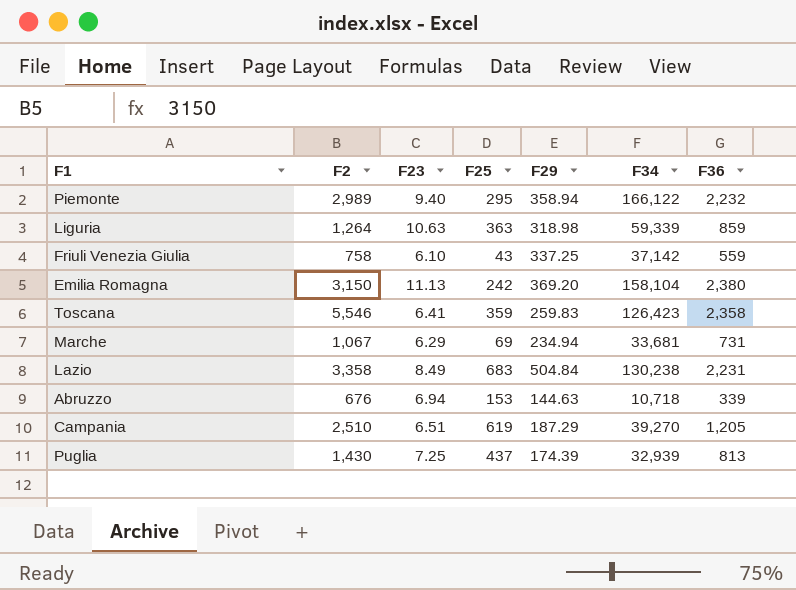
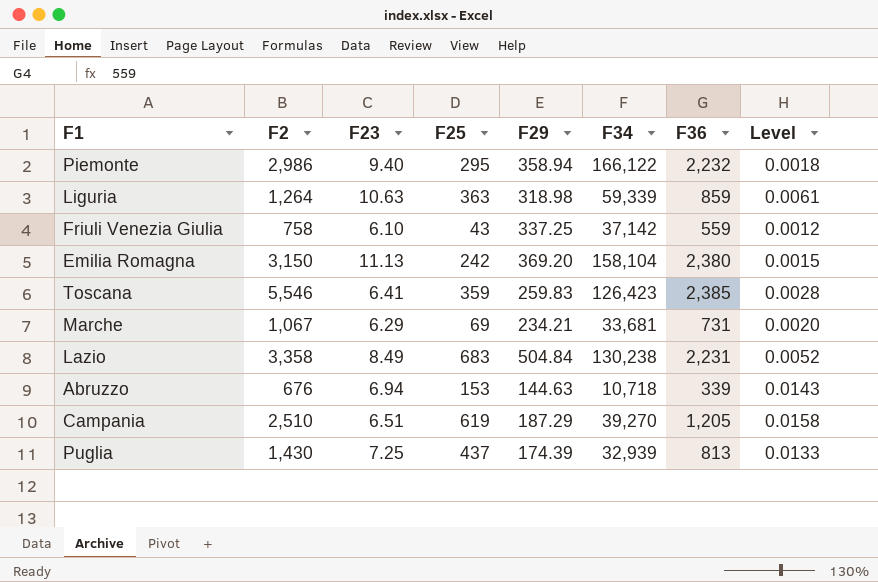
column Level | formula: none -> [F25] / [F34]
Piemonte | F2: 2,989 -> 2,986
Toscana | F36: 2,358 -> 2,385
Marche | F29: 234.94 -> 234.21

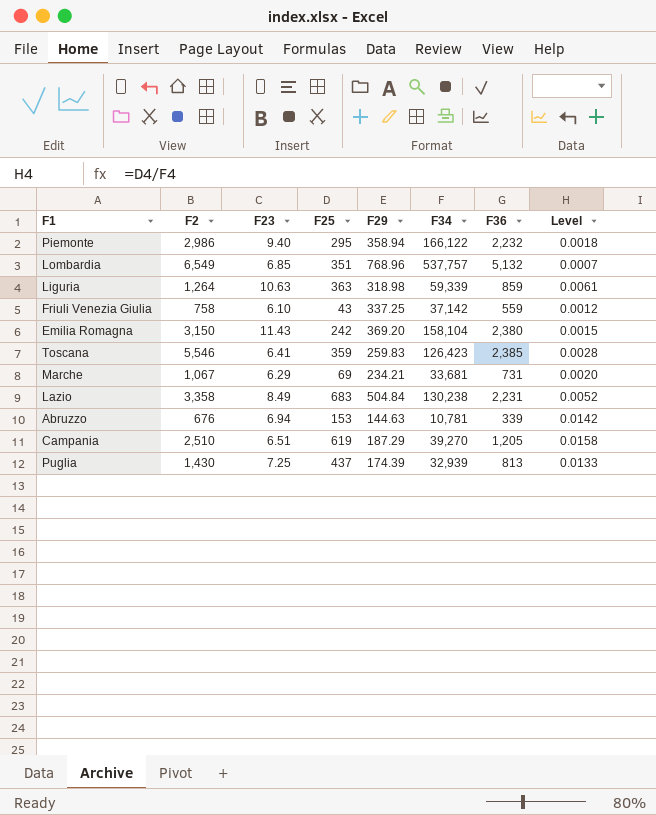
row Lombardia: none -> 6,549 | 6.85 | 351 | 768.96 | 537,757 | 5,132 | 0.0007
Emilia Romagna | F23: 11.13 -> 11.43
Abruzzo | F34: 10,718 -> 10,781
Abruzzo | Level: 0.0143 -> 0.0142

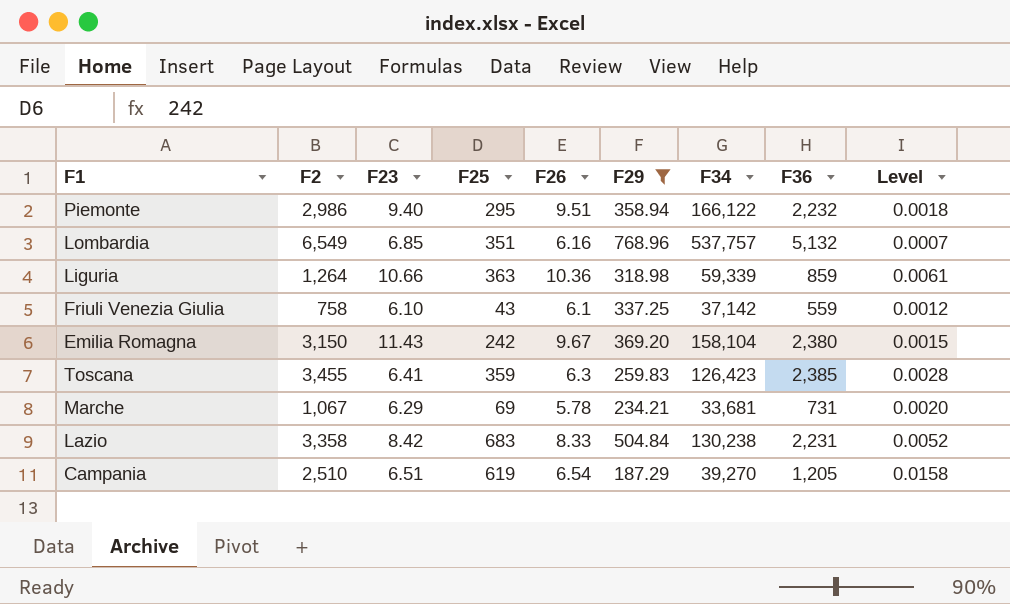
filter: none -> F29 >= 187.29
column F26 | position: none -> 5
Liguria | F23: 10.63 -> 10.66
Toscana | F2: 5,546 -> 3,455
Lazio | F23: 8.49 -> 8.42

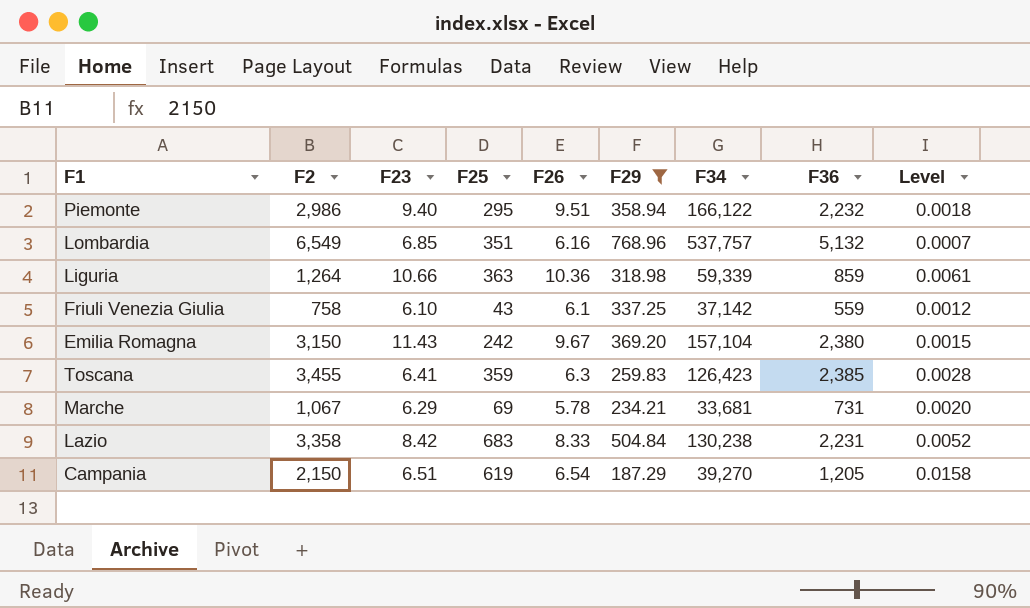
Emilia Romagna | F34: 158,104 -> 157,104
Campania | F2: 2,510 -> 2,150

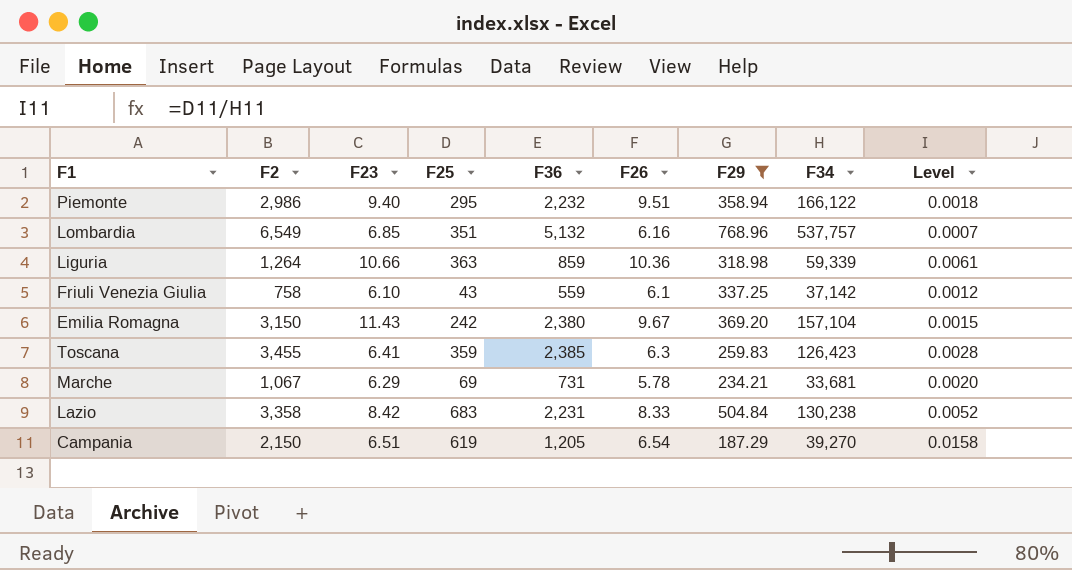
column F36 | position: 8 -> 5

